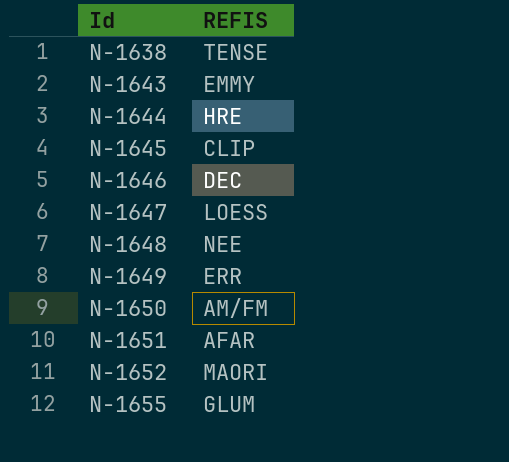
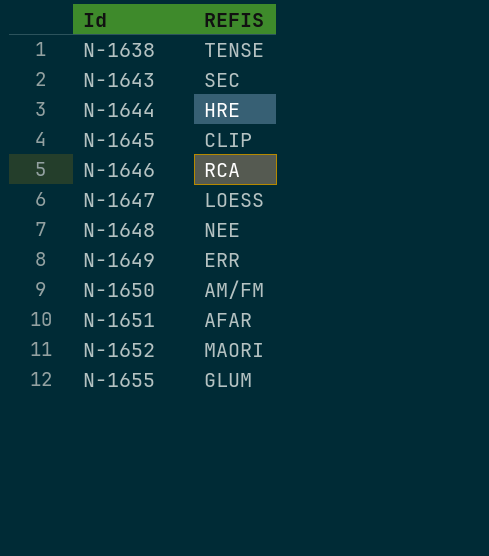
N-1643 | REFIS: EMMY -> SEC
N-1646 | REFIS: DEC -> RCA

